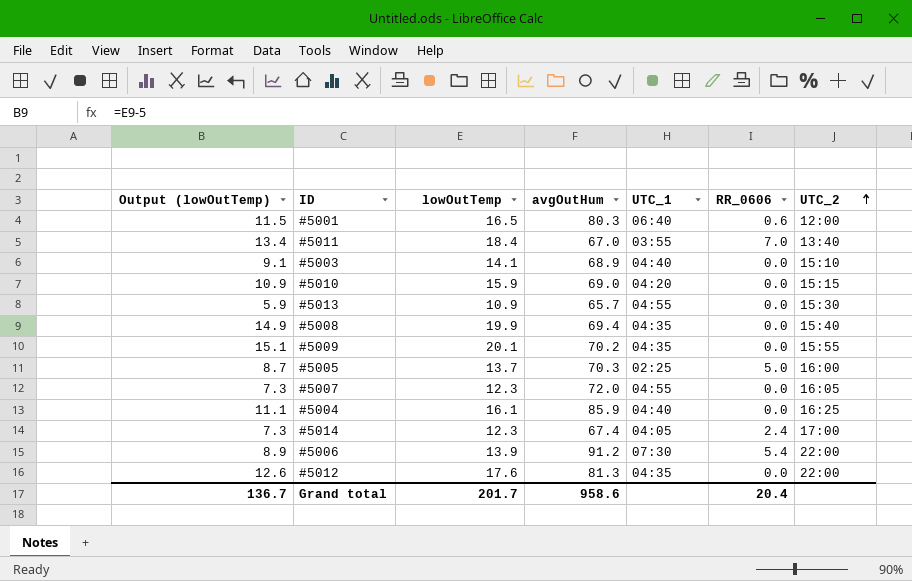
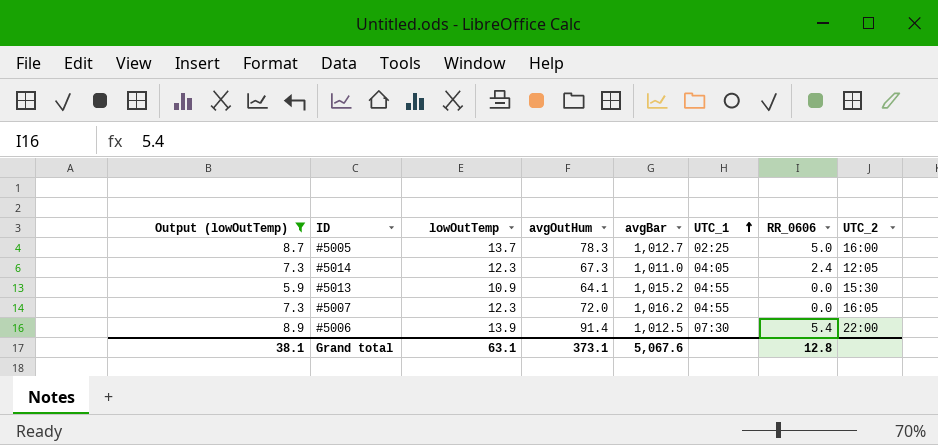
filter: none -> Output (lowOutTemp) <= 8.9
row order: UTC_2 ascending -> UTC_1 ascending
column avgBar | position: none -> 5
#5005 | avgOutHum: 70.3 -> 78.3
#5014 | avgOutHum: 67.4 -> 67.3
#5014 | UTC_2: 17:00 -> 12:05
#5013 | avgOutHum: 65.7 -> 64.1
#5006 | avgOutHum: 91.2 -> 91.4
Grand total | Output (lowOutTemp): 136.7 -> 38.1
Grand total | lowOutTemp: 201.7 -> 63.1
Grand total | avgOutHum: 958.6 -> 373.1
Grand total | RR_0606: 20.4 -> 12.8

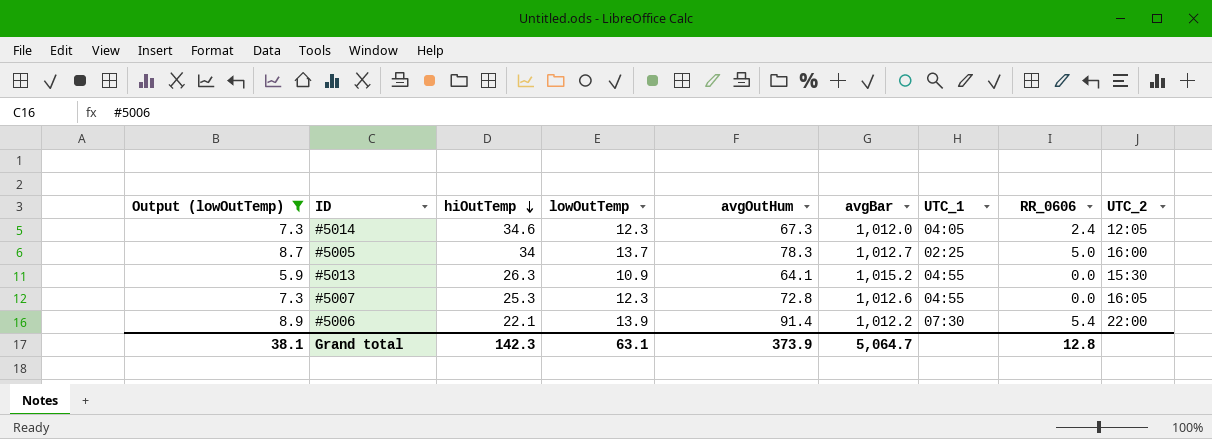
row order: UTC_1 ascending -> hiOutTemp descending
column hiOutTemp | position: none -> 3
#5014 | avgBar: 1,011.0 -> 1,012.0
#5007 | avgOutHum: 72.0 -> 72.8
#5007 | avgBar: 1,016.2 -> 1,012.6
#5006 | avgBar: 1,012.5 -> 1,012.2
Grand total | avgOutHum: 373.1 -> 373.9
Grand total | avgBar: 5,067.6 -> 5,064.7

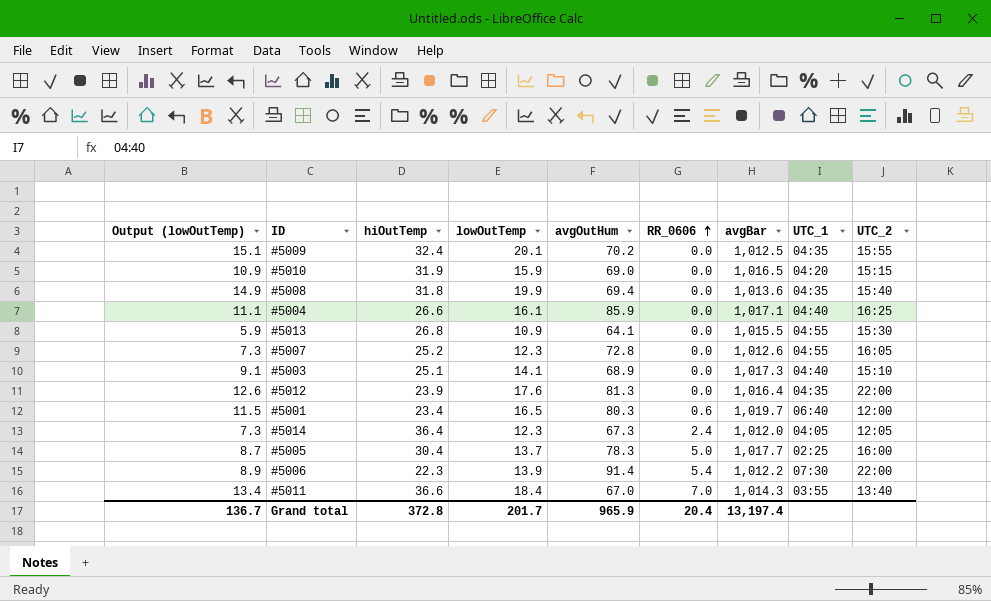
filter: Output (lowOutTemp) <= 8.9 -> none
row order: hiOutTemp descending -> RR_0606 ascending
column RR_0606 | position: 8 -> 6
#5013 | hiOutTemp: 26.3 -> 26.8
#5013 | avgBar: 1,015.2 -> 1,015.5
#5007 | hiOutTemp: 25.3 -> 25.2
#5014 | hiOutTemp: 34.6 -> 36.4
#5005 | hiOutTemp: 34 -> 30.4
#5005 | avgBar: 1,012.7 -> 1,017.7
#5006 | hiOutTemp: 22.1 -> 22.3
Grand total | Output (lowOutTemp): 38.1 -> 136.7
Grand total | hiOutTemp: 142.3 -> 372.8
Grand total | lowOutTemp: 63.1 -> 201.7
Grand total | avgOutHum: 373.9 -> 965.9
Grand total | RR_0606: 12.8 -> 20.4
Grand total | avgBar: 5,064.7 -> 13,197.4

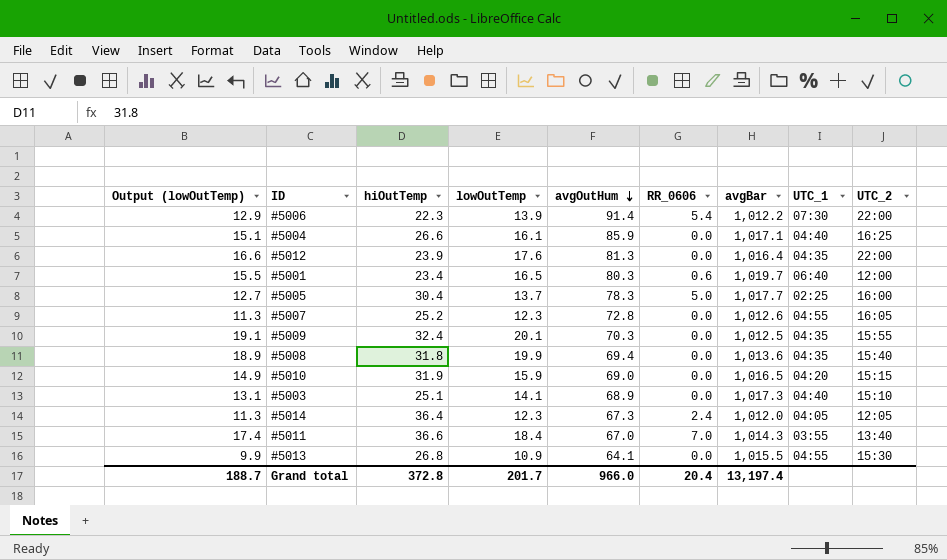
row order: RR_0606 ascending -> avgOutHum descending
column Output (lowOutTemp) | formula: [lowOutTemp] - 5 -> [lowOutTemp] - 1
#5009 | avgOutHum: 70.2 -> 70.3
Grand total | Output (lowOutTemp): 136.7 -> 188.7
Grand total | avgOutHum: 965.9 -> 966.0

